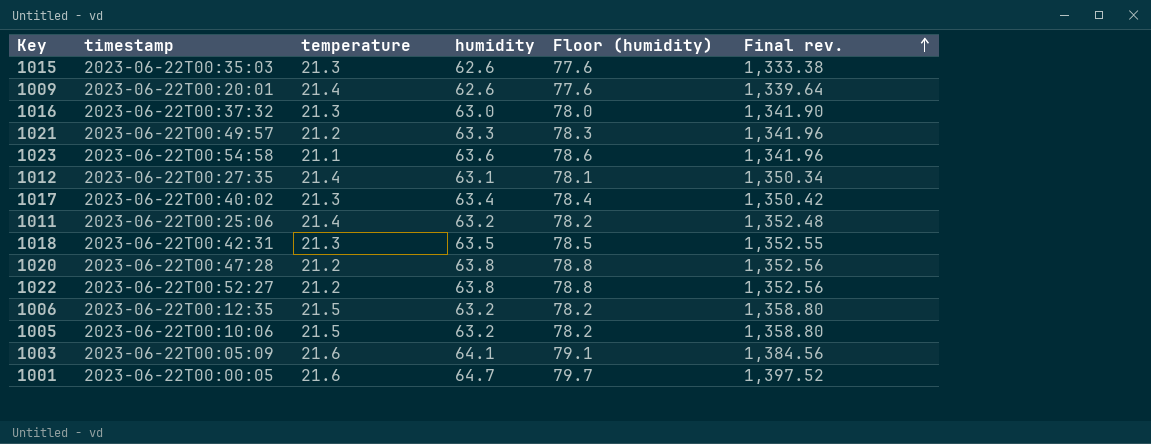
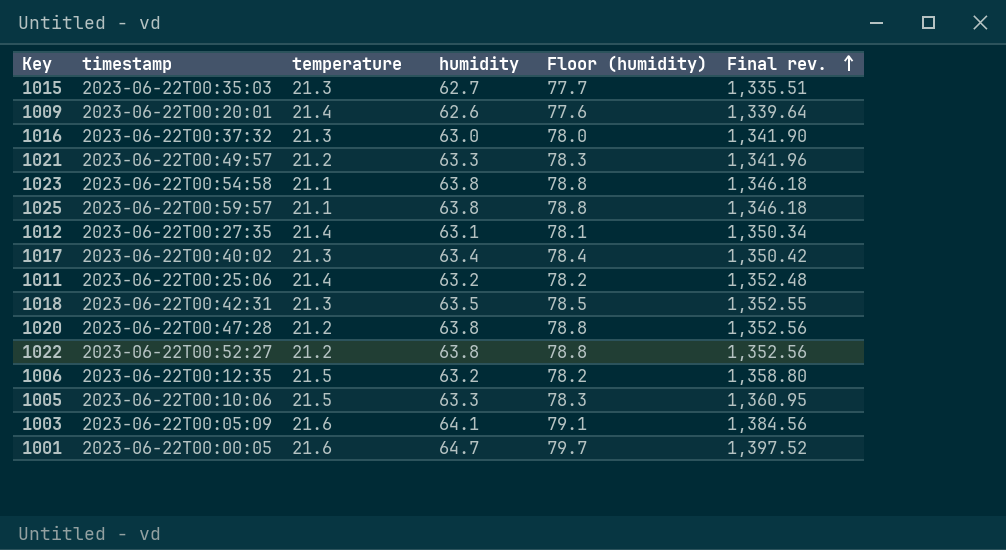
1015 | humidity: 62.6 -> 62.7
1015 | Floor (humidity): 77.6 -> 77.7
1015 | Final rev.: 1,333.38 -> 1,335.51
1023 | humidity: 63.6 -> 63.8
1023 | Floor (humidity): 78.6 -> 78.8
1023 | Final rev.: 1,341.96 -> 1,346.18
row 1025: none -> 2023-06-22T00:59:57 | 21.1 | 63.8 | 78.8 | 1,346.18
1005 | humidity: 63.2 -> 63.3
1005 | Floor (humidity): 78.2 -> 78.3
1005 | Final rev.: 1,358.80 -> 1,360.95

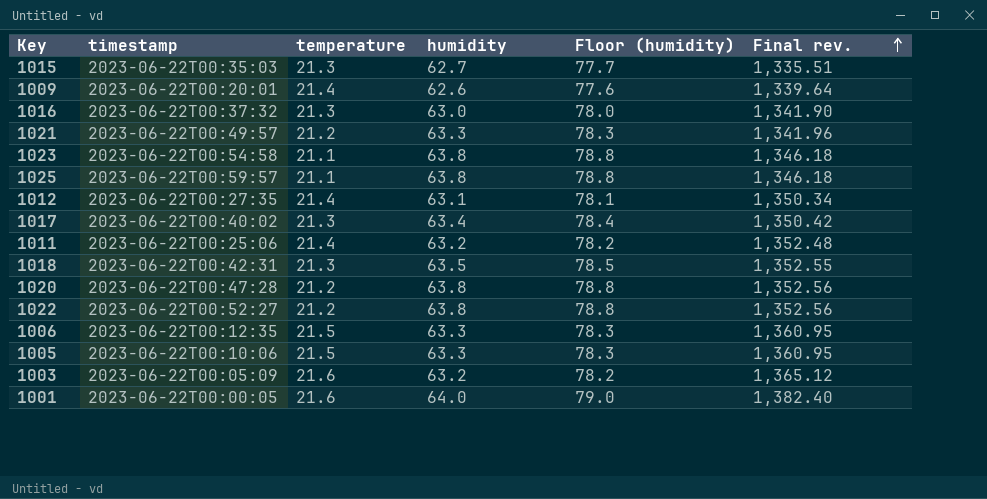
1006 | humidity: 63.2 -> 63.3
1006 | Floor (humidity): 78.2 -> 78.3
1006 | Final rev.: 1,358.80 -> 1,360.95
1003 | humidity: 64.1 -> 63.2
1003 | Floor (humidity): 79.1 -> 78.2
1003 | Final rev.: 1,384.56 -> 1,365.12
1001 | humidity: 64.7 -> 64.0
1001 | Floor (humidity): 79.7 -> 79.0
1001 | Final rev.: 1,397.52 -> 1,382.40

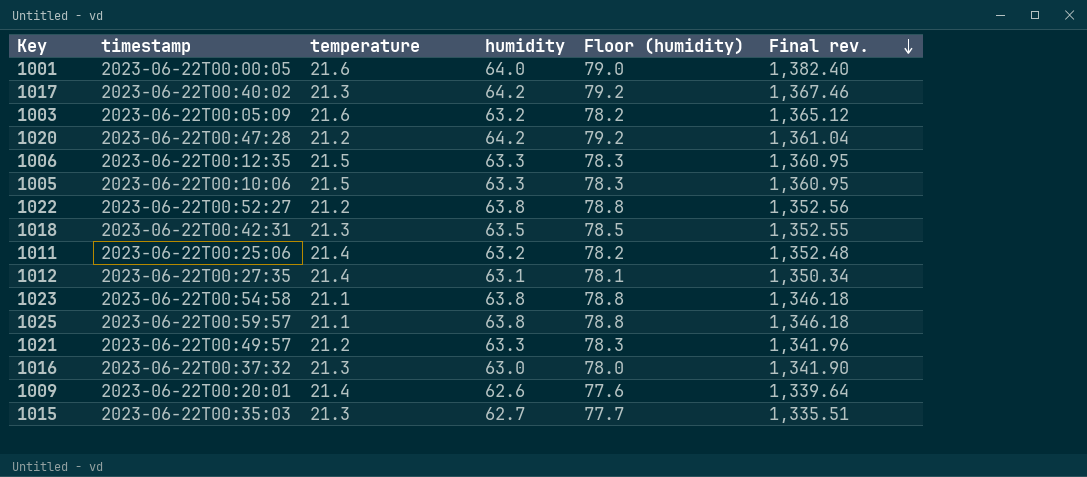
row order: Final rev. ascending -> Final rev. descending
1017 | humidity: 63.4 -> 64.2
1017 | Floor (humidity): 78.4 -> 79.2
1017 | Final rev.: 1,350.42 -> 1,367.46
1020 | humidity: 63.8 -> 64.2
1020 | Floor (humidity): 78.8 -> 79.2
1020 | Final rev.: 1,352.56 -> 1,361.04

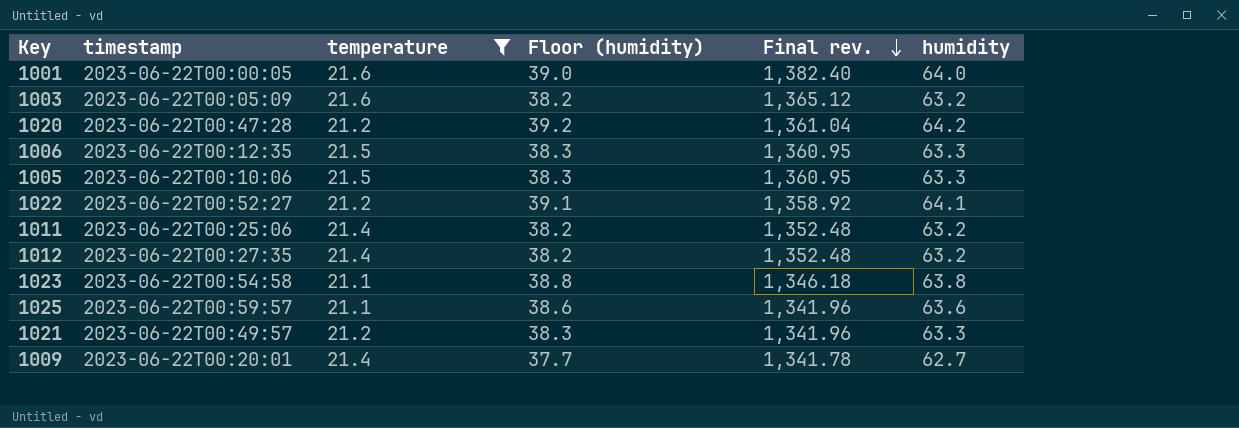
filter: none -> temperature != 21.3
column Floor (humidity) | formula: [humidity] + 15 -> [humidity] - 25
column humidity | position: 4 -> 6
1022 | Final rev.: 1,352.56 -> 1,358.92
1022 | humidity: 63.8 -> 64.1
1012 | Final rev.: 1,350.34 -> 1,352.48
1012 | humidity: 63.1 -> 63.2
1025 | Final rev.: 1,346.18 -> 1,341.96
1025 | humidity: 63.8 -> 63.6
1009 | Final rev.: 1,339.64 -> 1,341.78
1009 | humidity: 62.6 -> 62.7

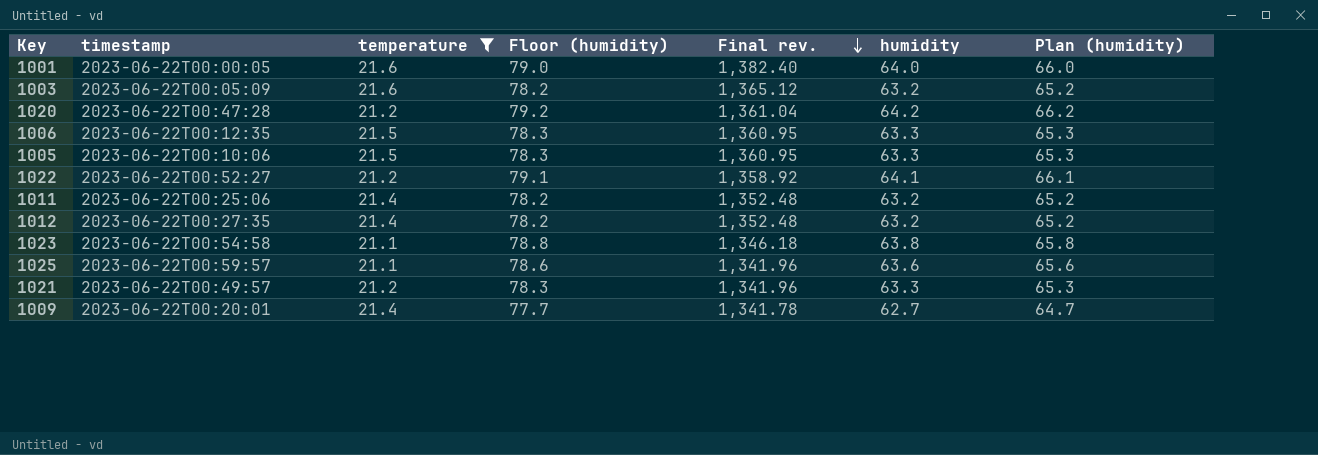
column Floor (humidity) | formula: [humidity] - 25 -> [humidity] + 15
column Plan (humidity) | formula: none -> [humidity] + 2

